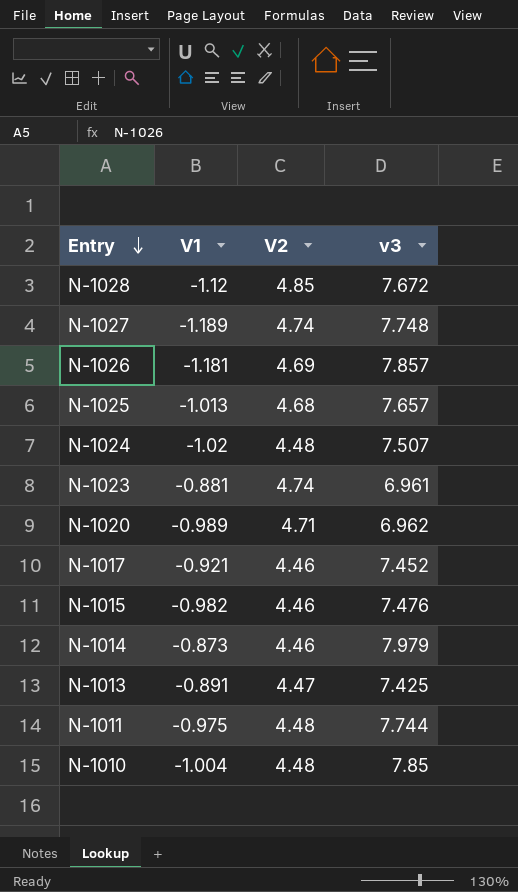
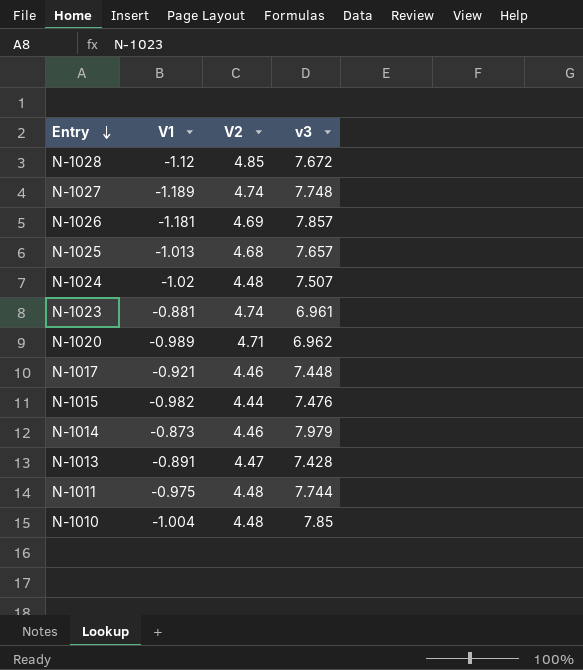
N-1017 | v3: 7.452 -> 7.448
N-1015 | V2: 4.46 -> 4.44
N-1013 | v3: 7.425 -> 7.428

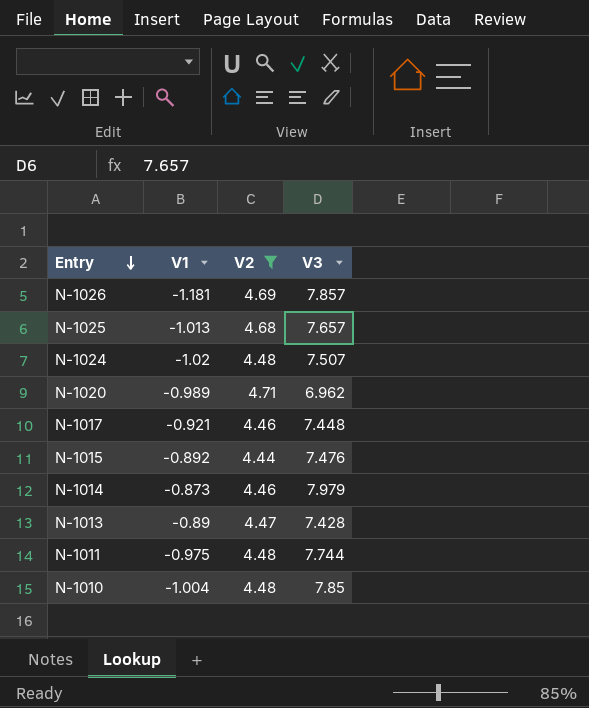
filter: none -> V2 <= 4.71
column name: v3 -> V3
N-1015 | V1: -0.982 -> -0.892
N-1013 | V1: -0.891 -> -0.89

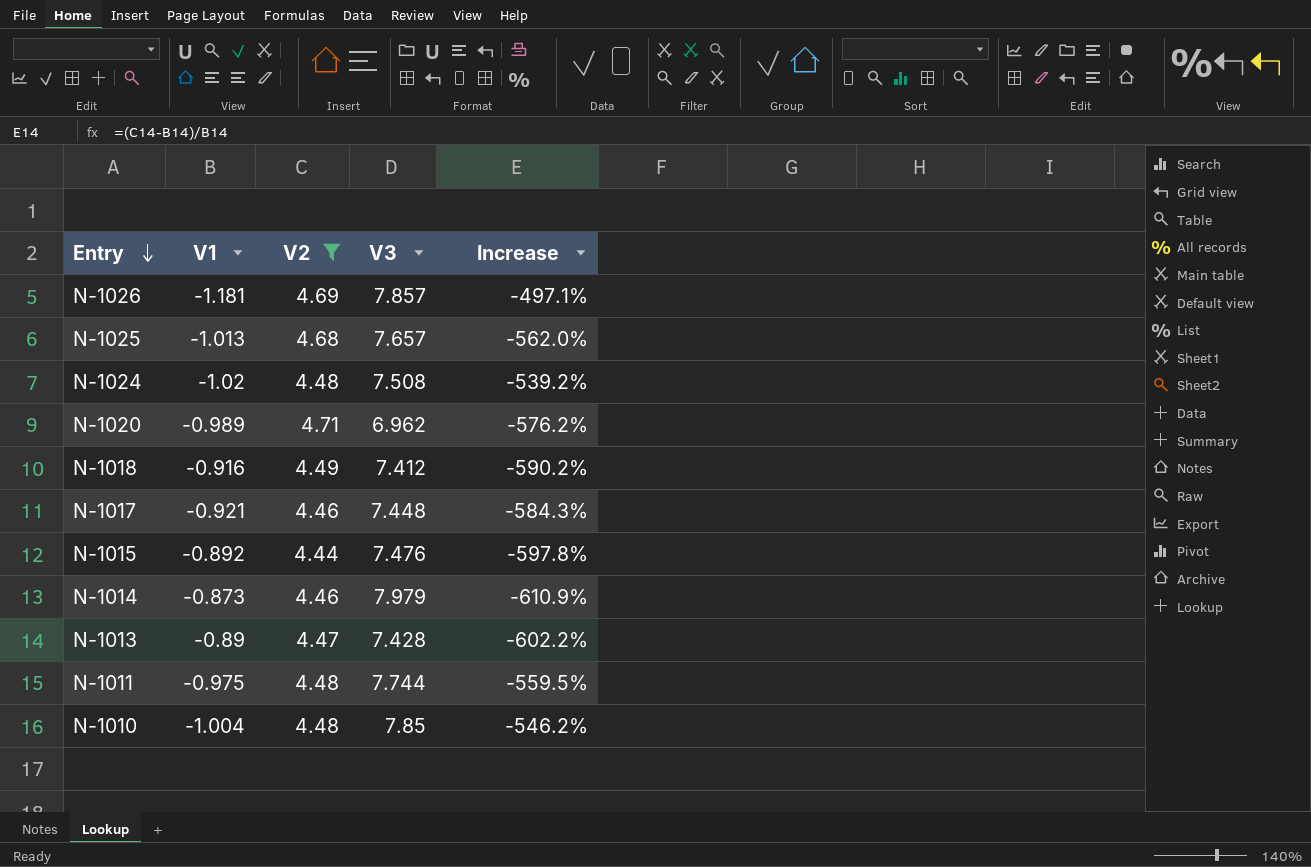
column Increase | formula: none -> ([V2] - [V1]) / [V1]
N-1024 | V3: 7.507 -> 7.508
row N-1018: none -> -0.916 | 4.49 | 7.412 | -590.2%

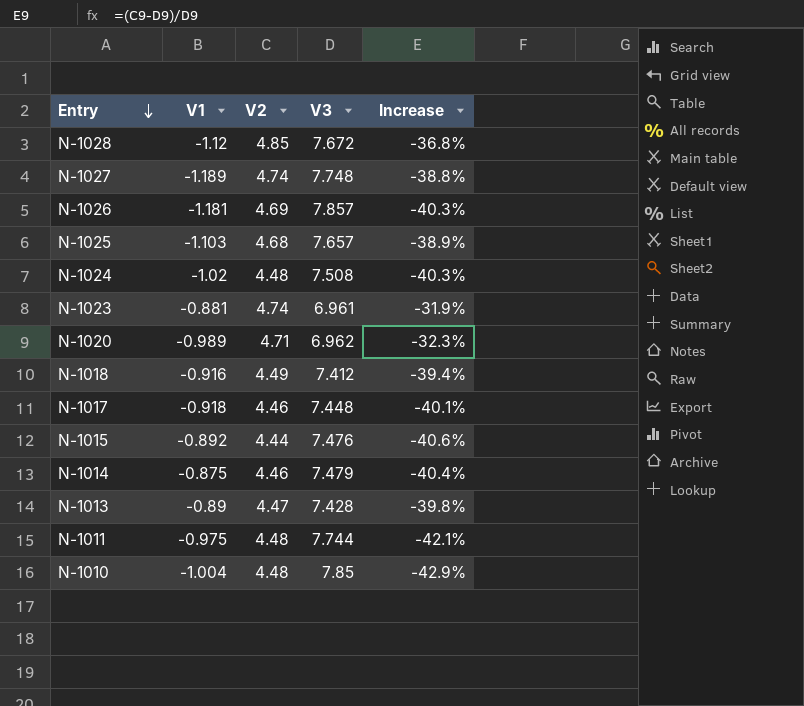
filter: V2 <= 4.71 -> none
column Increase | formula: ([V2] - [V1]) / [V1] -> ([V2] - [V3]) / [V3]
N-1025 | V1: -1.013 -> -1.103
N-1017 | V1: -0.921 -> -0.918
N-1014 | V1: -0.873 -> -0.875
N-1014 | V3: 7.979 -> 7.479

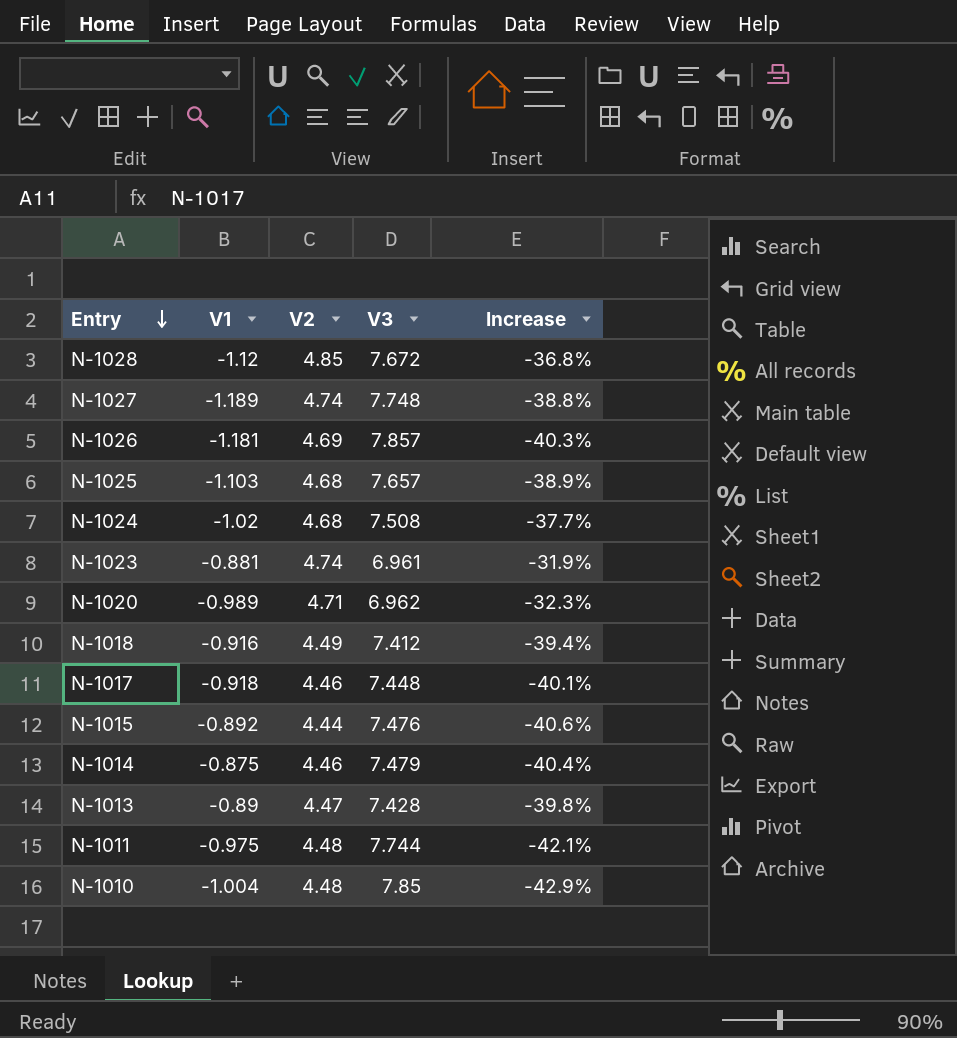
N-1024 | V2: 4.48 -> 4.68
N-1024 | Increase: -40.3% -> -37.7%

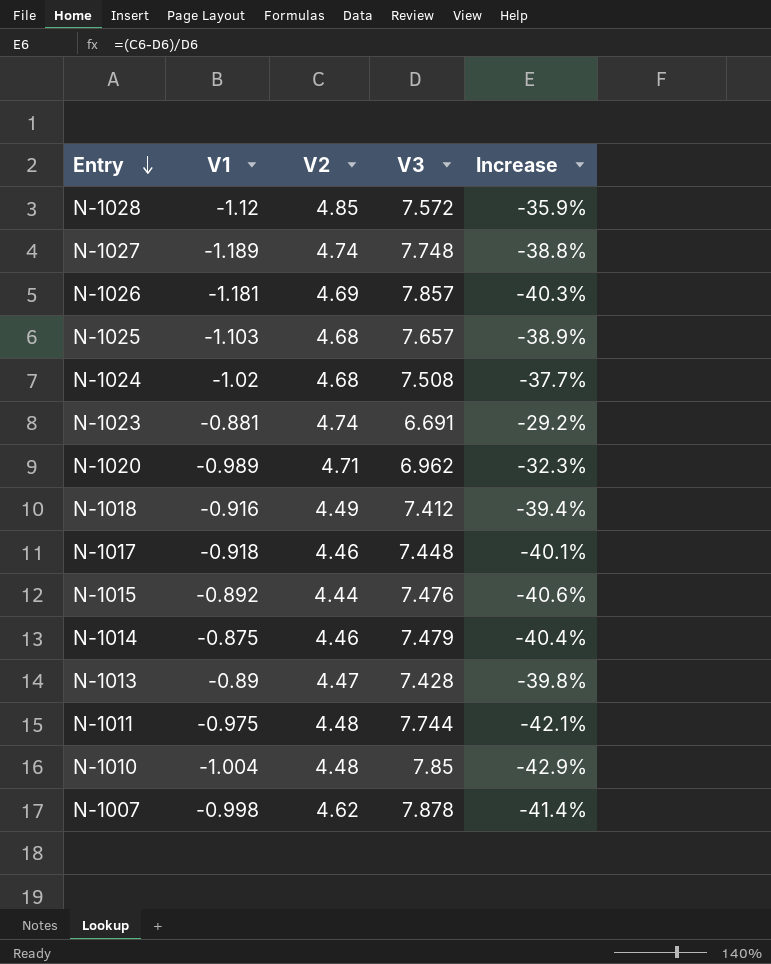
N-1028 | V3: 7.672 -> 7.572
N-1028 | Increase: -36.8% -> -35.9%
N-1023 | V3: 6.961 -> 6.691
N-1023 | Increase: -31.9% -> -29.2%
row N-1007: none -> -0.998 | 4.62 | 7.878 | -41.4%

